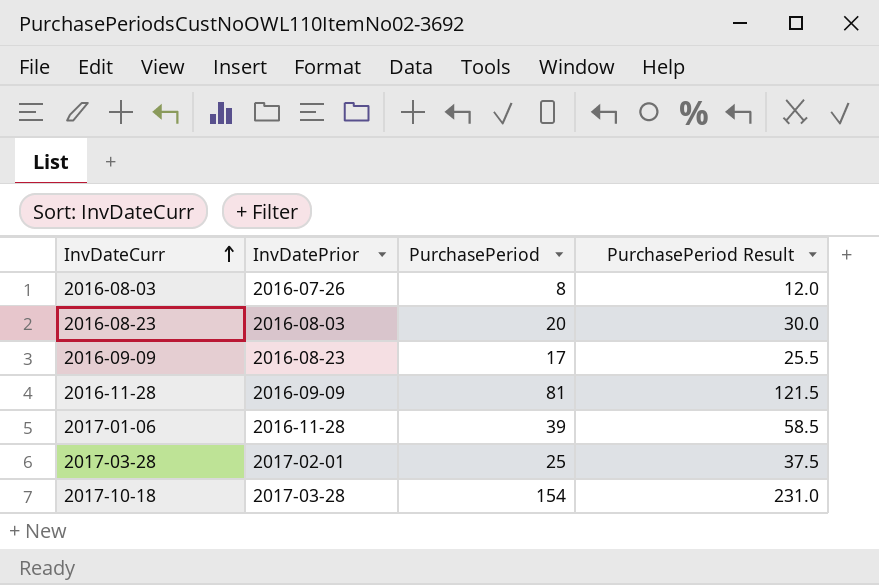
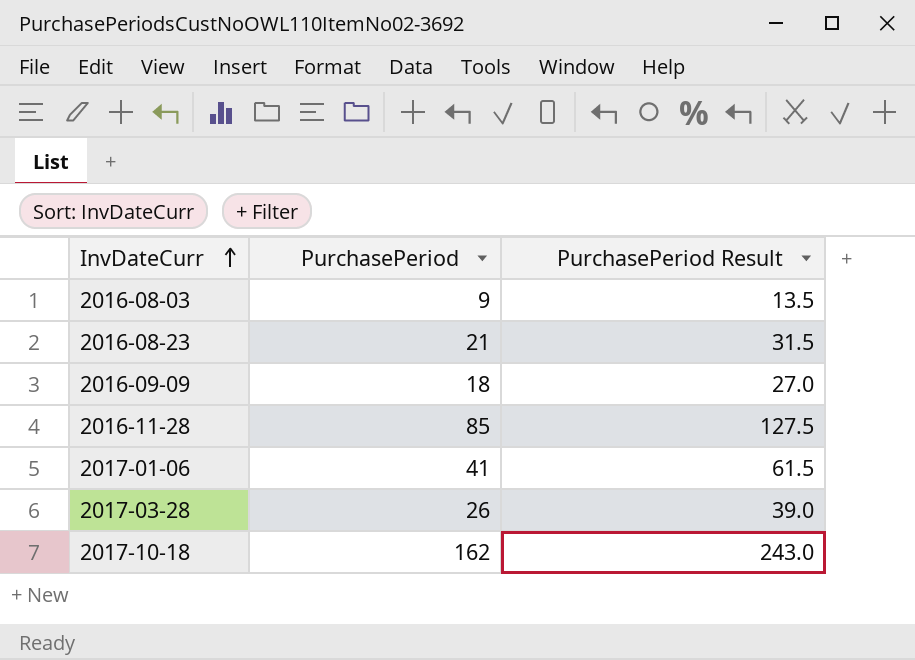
column InvDatePrior | position: 2 -> none
2016-08-03 | PurchasePeriod: 8 -> 9
2016-08-03 | PurchasePeriod Result: 12.0 -> 13.5
2016-08-23 | PurchasePeriod: 20 -> 21
2016-08-23 | PurchasePeriod Result: 30.0 -> 31.5
2016-09-09 | PurchasePeriod: 17 -> 18
2016-09-09 | PurchasePeriod Result: 25.5 -> 27.0
2016-11-28 | PurchasePeriod: 81 -> 85
2016-11-28 | PurchasePeriod Result: 121.5 -> 127.5
2017-01-06 | PurchasePeriod: 39 -> 41
2017-01-06 | PurchasePeriod Result: 58.5 -> 61.5
2017-03-28 | PurchasePeriod: 25 -> 26
2017-03-28 | PurchasePeriod Result: 37.5 -> 39.0
2017-10-18 | PurchasePeriod: 154 -> 162
2017-10-18 | PurchasePeriod Result: 231.0 -> 243.0

